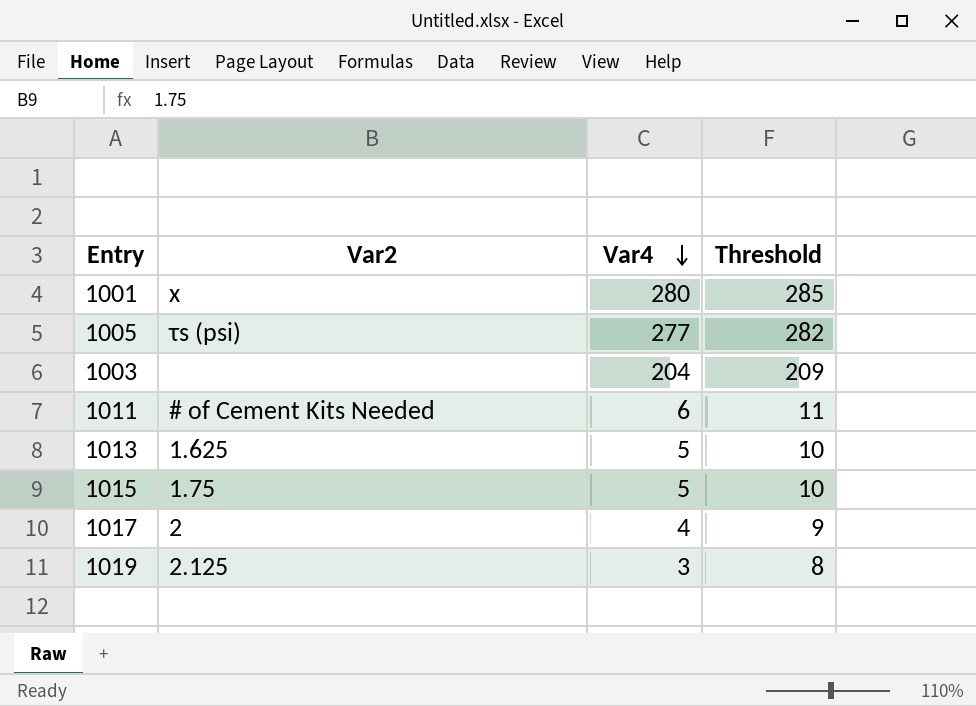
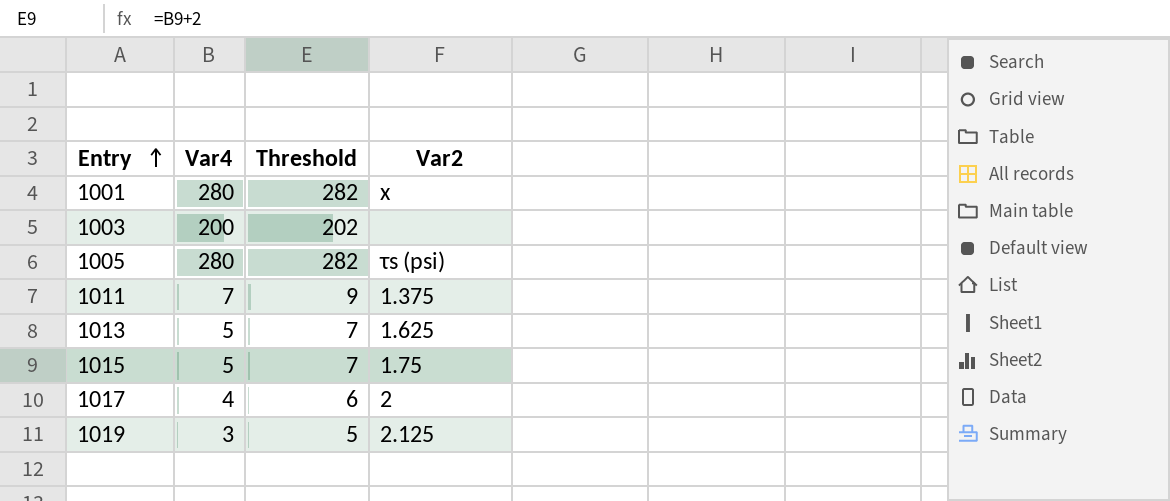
row order: Var4 descending -> Entry ascending
column Threshold | formula: [Var4] + 5 -> [Var4] + 2
column Var2 | position: 2 -> 4
1003 | Var4: 204 -> 200
1005 | Var4: 277 -> 280
1011 | Var4: 6 -> 7
1011 | Var2: # of Cement Kits Needed -> 1.375

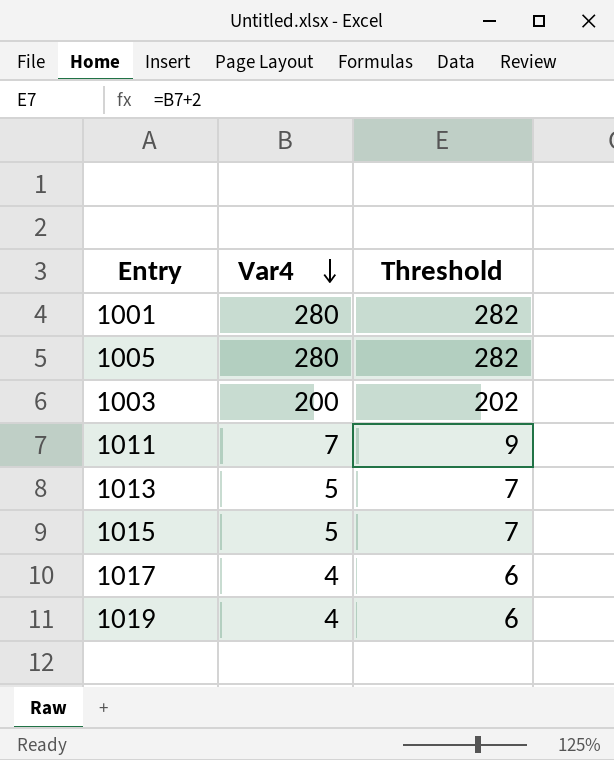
row order: Entry ascending -> Var4 descending
column Var2 | position: 4 -> none
1019 | Var4: 3 -> 4
1019 | Threshold: 5 -> 6

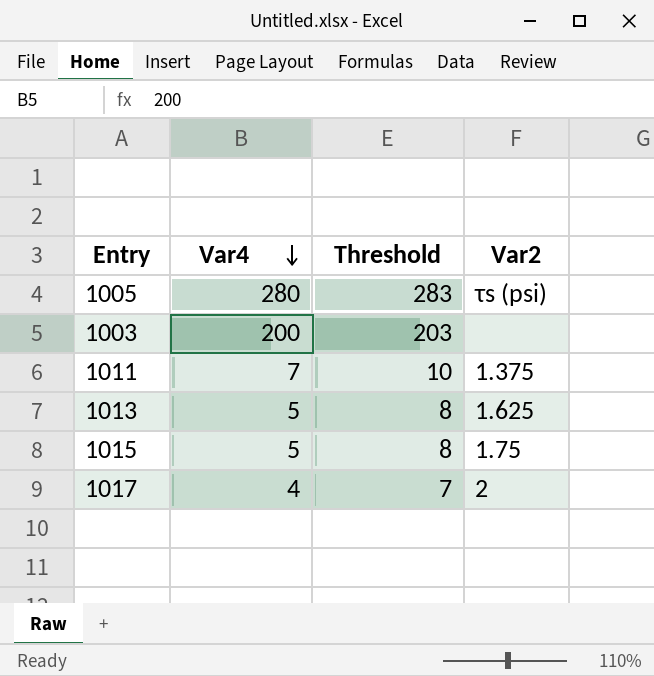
column Threshold | formula: [Var4] + 2 -> [Var4] + 3
column Var2 | position: none -> 4
row 1001: 280 | 282 -> none
row 1019: 4 | 6 -> none

